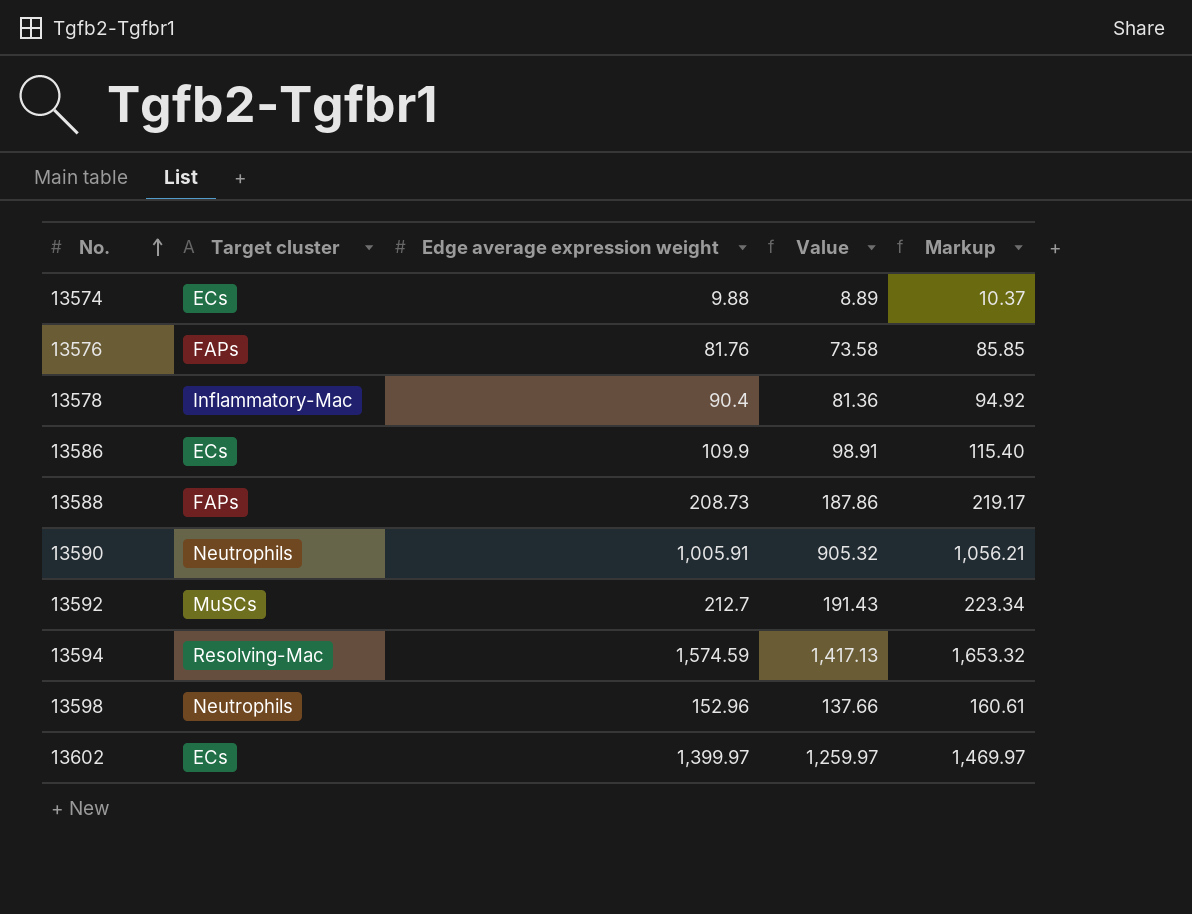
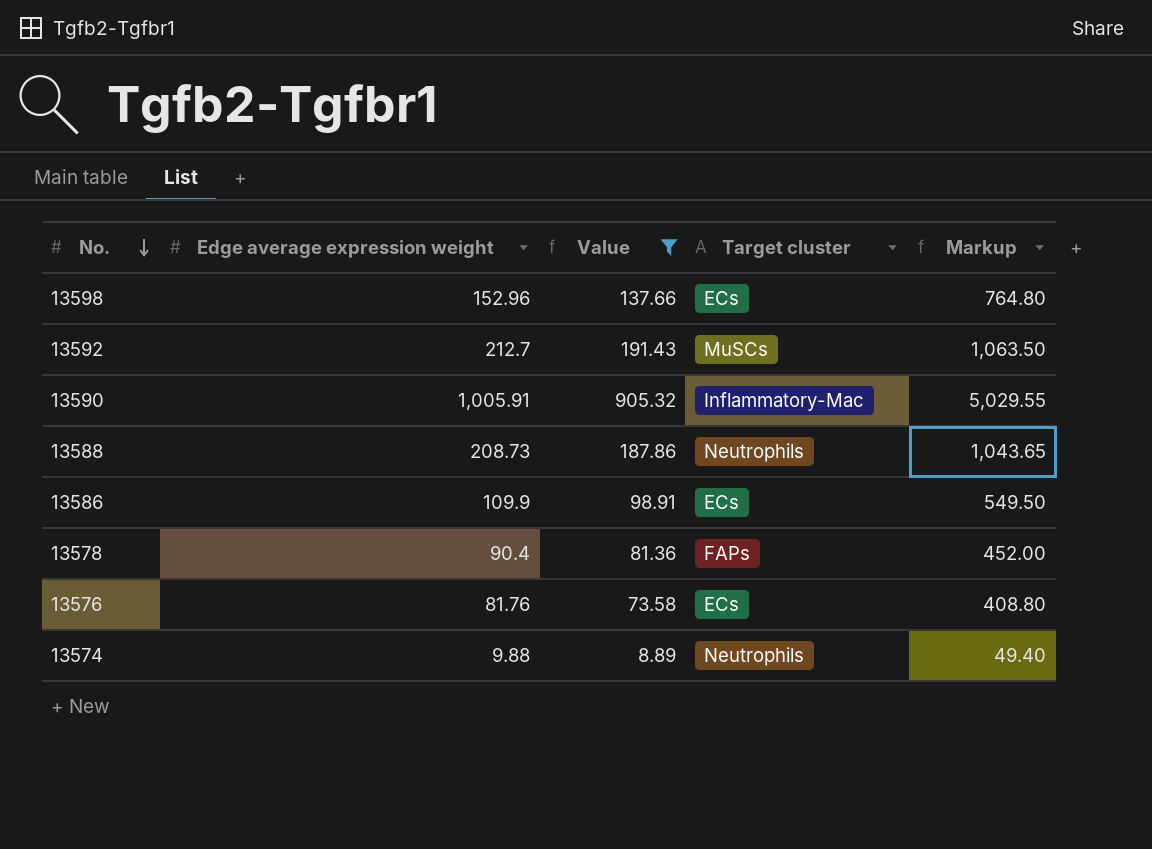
filter: none -> Value <= 905.32
row order: No. ascending -> No. descending
column Target cluster | position: 2 -> 4
column Markup | formula: [Edge average expression weight] * 1.05 -> [Edge average expression weight] * 5
13598 | Target cluster: Neutrophils -> ECs
13590 | Target cluster: Neutrophils -> Inflammatory-Mac
13588 | Target cluster: FAPs -> Neutrophils
13578 | Target cluster: Inflammatory-Mac -> FAPs
13576 | Target cluster: FAPs -> ECs
13574 | Target cluster: ECs -> Neutrophils

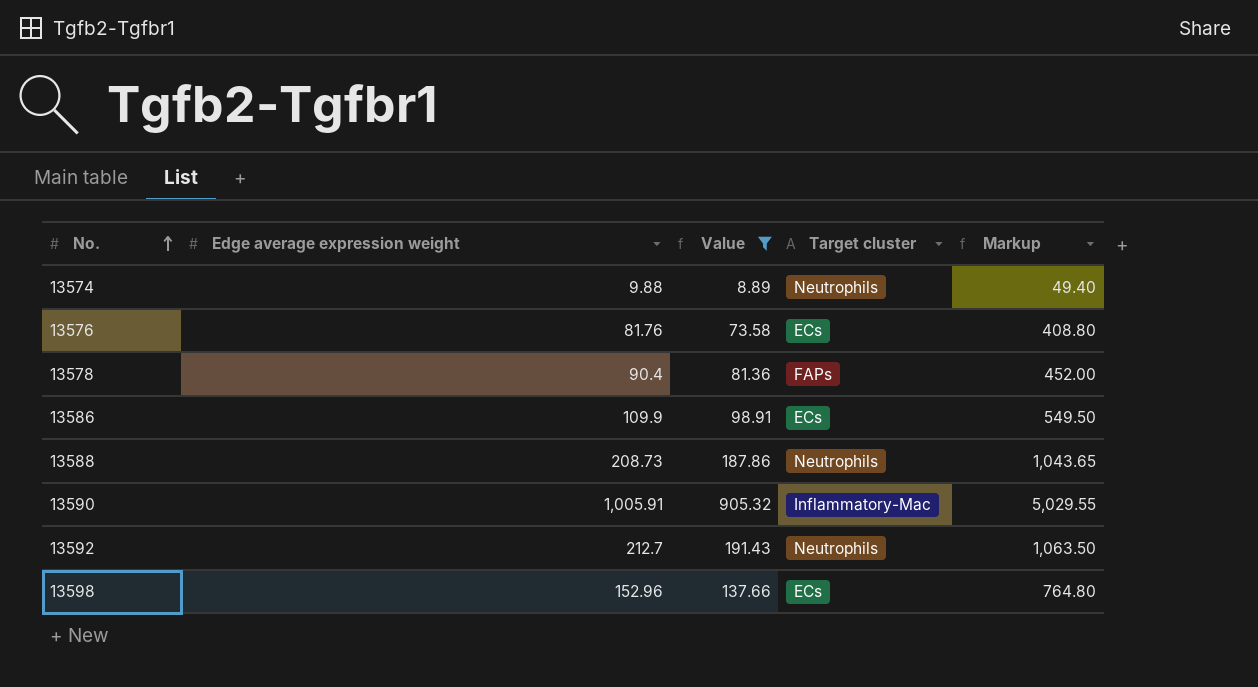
row order: No. descending -> No. ascending
13592 | Target cluster: MuSCs -> Neutrophils

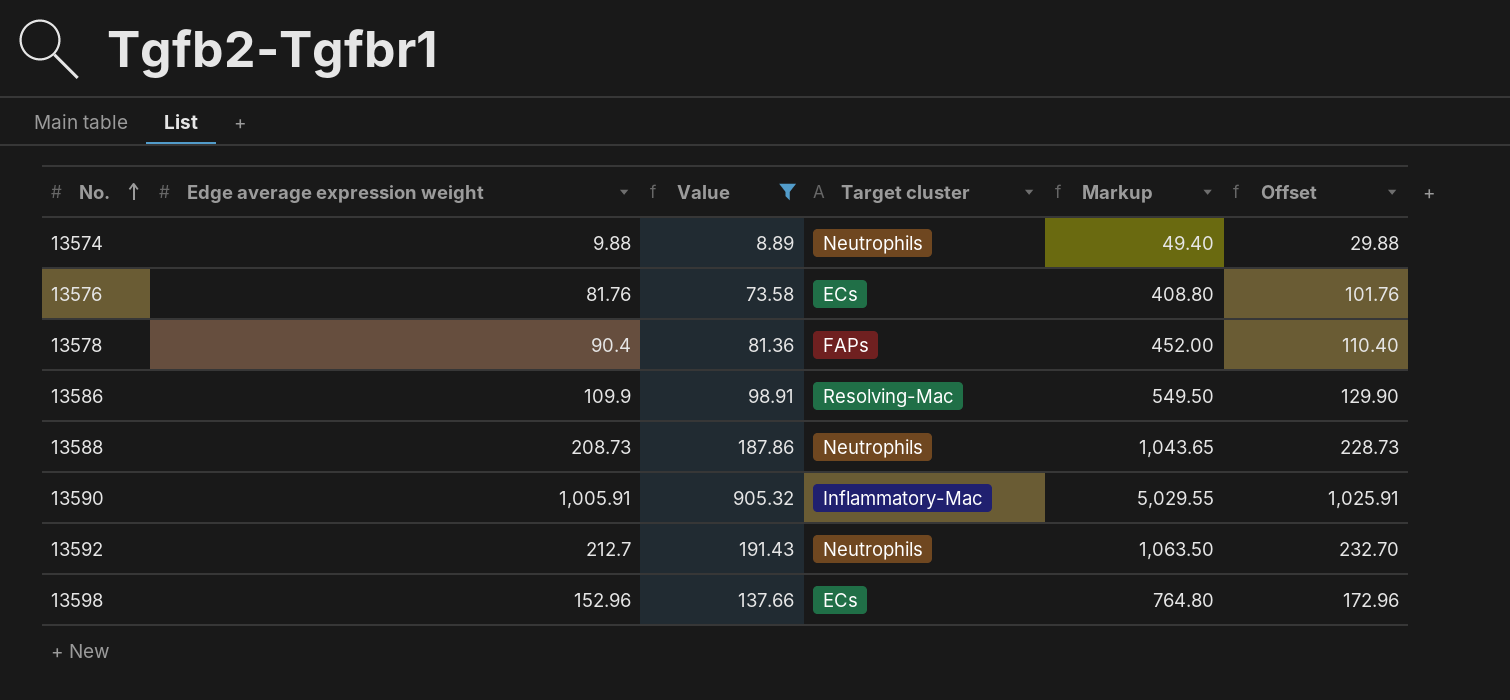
column Offset | formula: none -> [Edge average expression weight] + 20
13586 | Target cluster: ECs -> Resolving-Mac

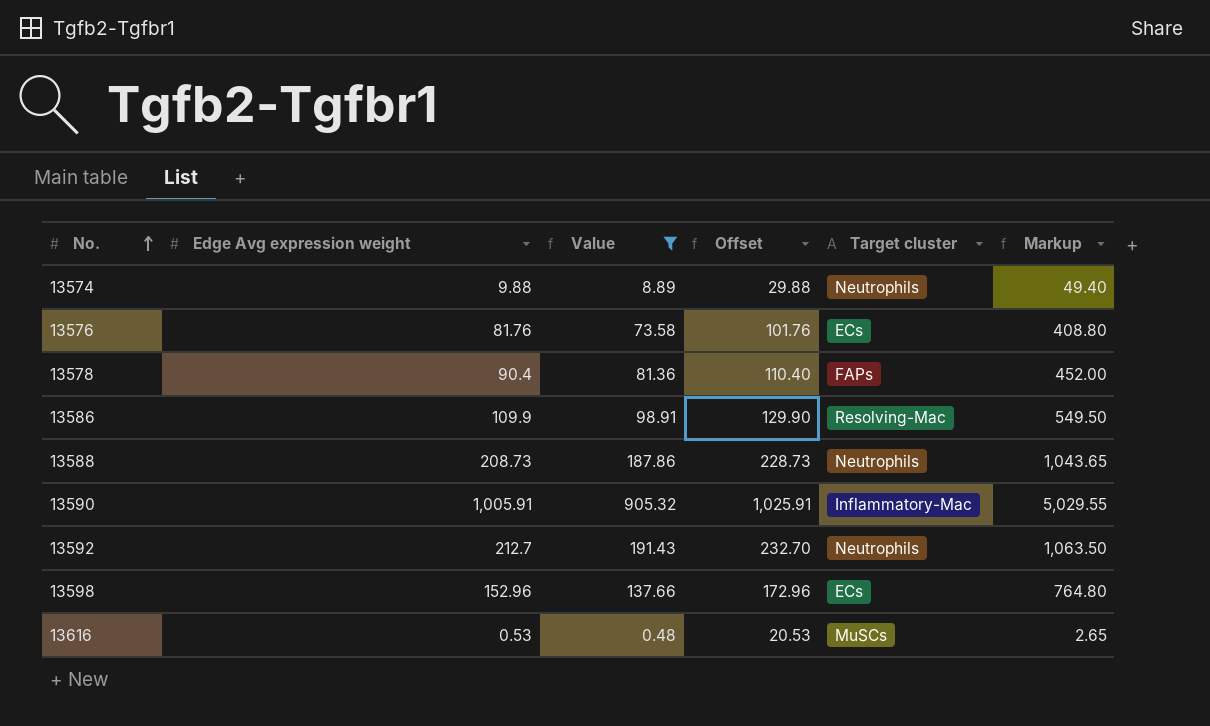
column name: Edge average expression weight -> Edge Avg expression weight
column Offset | position: 6 -> 4
row 13616: none -> 0.53 | 0.48 | 20.53 | MuSCs | 2.65

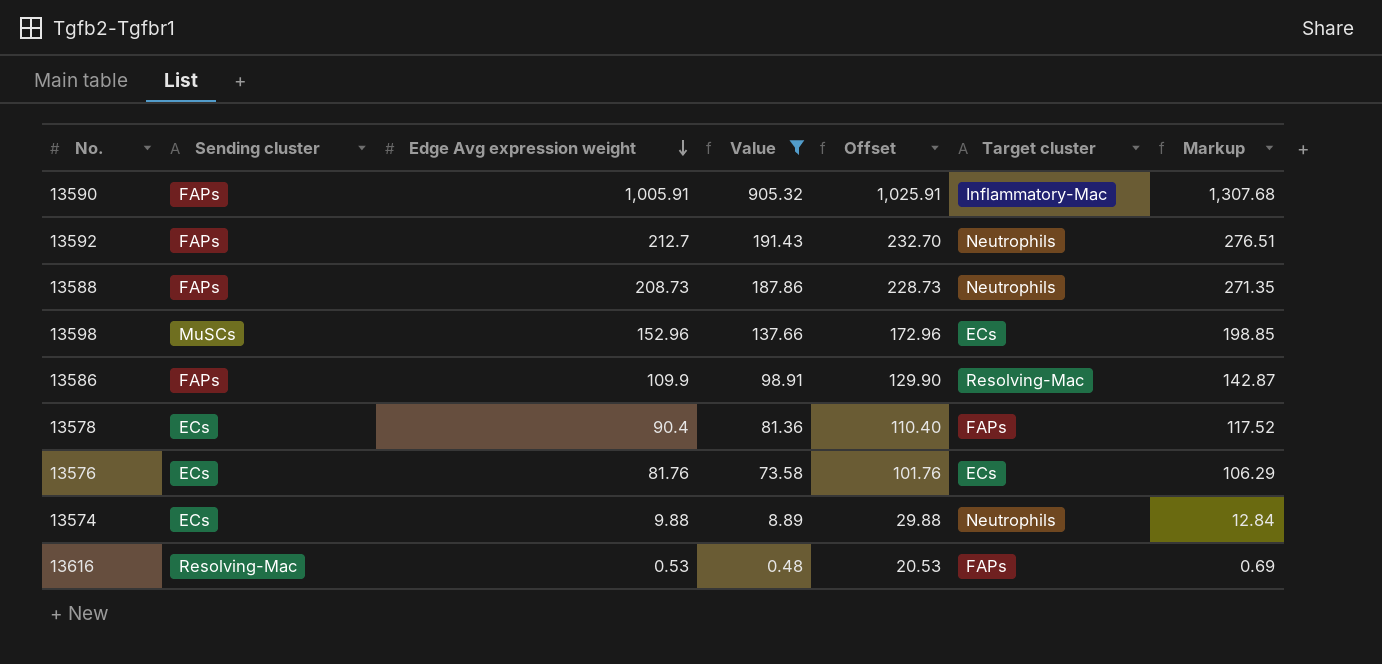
row order: No. ascending -> Edge Avg expression weight descending
column Sending cluster | position: none -> 2
column Markup | formula: [Edge Avg expression weight] * 5 -> [Edge Avg expression weight] * 1.3
13616 | Target cluster: MuSCs -> FAPs

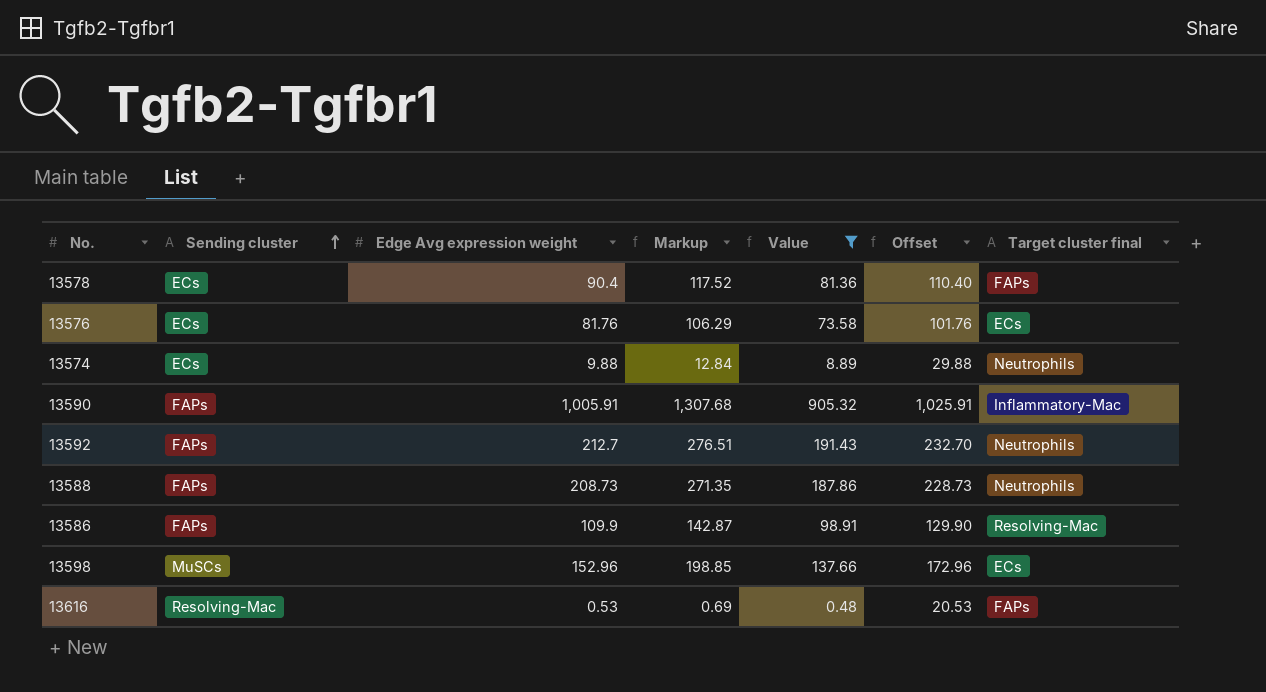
row order: Edge Avg expression weight descending -> Sending cluster ascending
column Markup | position: 7 -> 4
column name: Target cluster -> Target cluster final

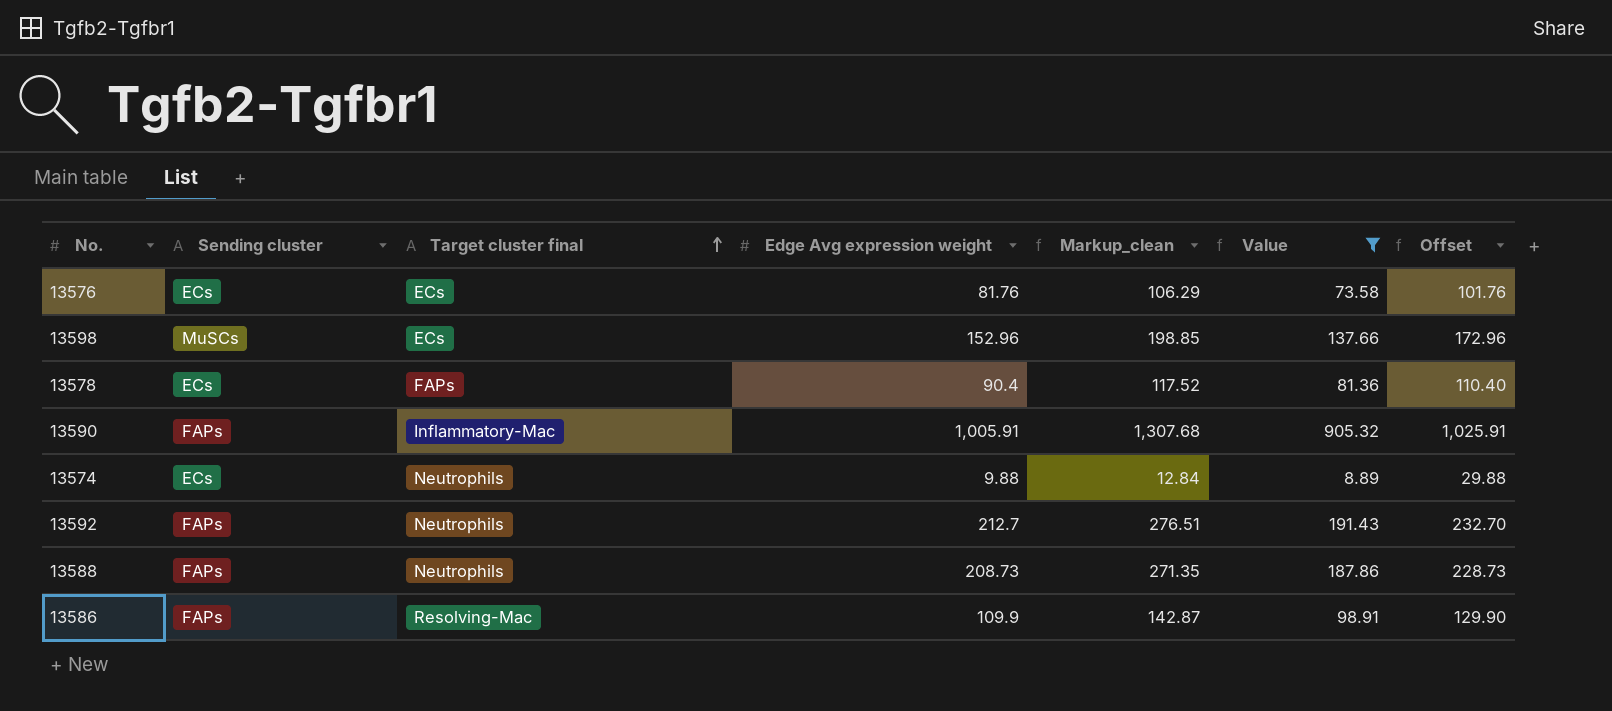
row order: Sending cluster ascending -> Target cluster final ascending
column Target cluster final | position: 7 -> 3
column name: Markup -> Markup_clean
row 13616: Resolving-Mac | 0.53 | 0.69 | 0.48 | 20.53 | FAPs -> none

